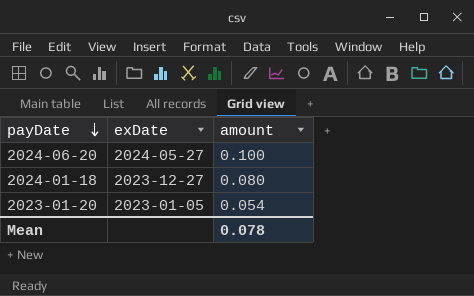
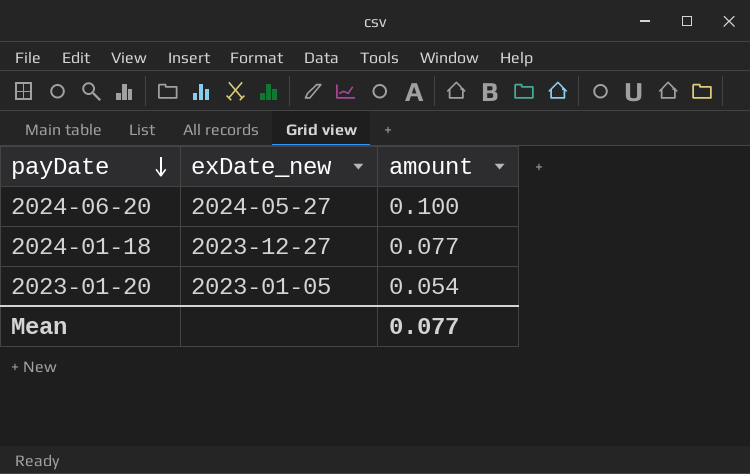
column name: exDate -> exDate_new
2024-01-18 | amount: 0.080 -> 0.077
Mean | amount: 0.078 -> 0.077

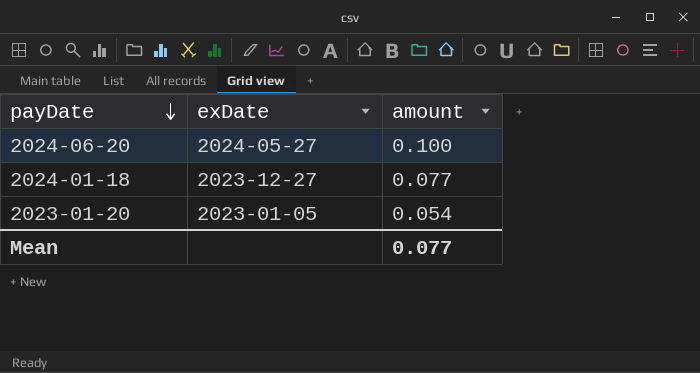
column name: exDate_new -> exDate

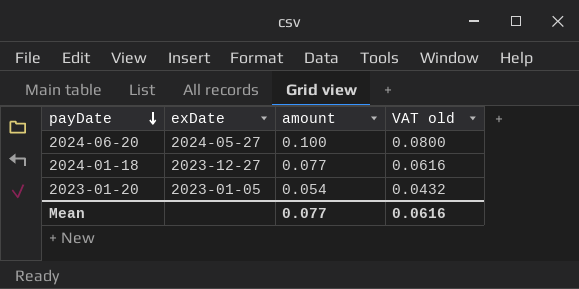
column VAT old | formula: none -> [amount] * 0.8

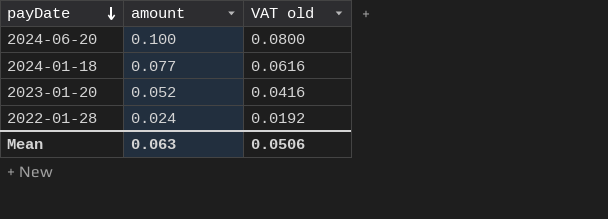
column exDate | position: 2 -> none
2023-01-20 | amount: 0.054 -> 0.052
2023-01-20 | VAT old: 0.0432 -> 0.0416
row 2022-01-28: none -> 0.024 | 0.0192
Mean | amount: 0.077 -> 0.063
Mean | VAT old: 0.0616 -> 0.0506

